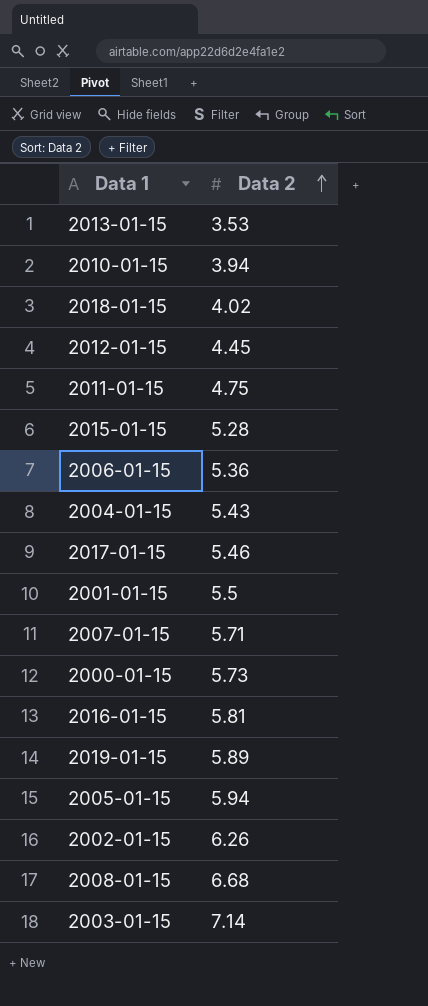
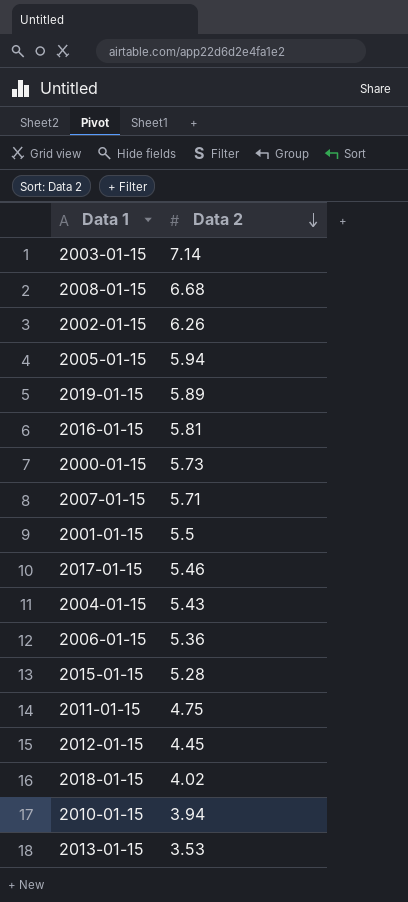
row order: Data 2 ascending -> Data 2 descending

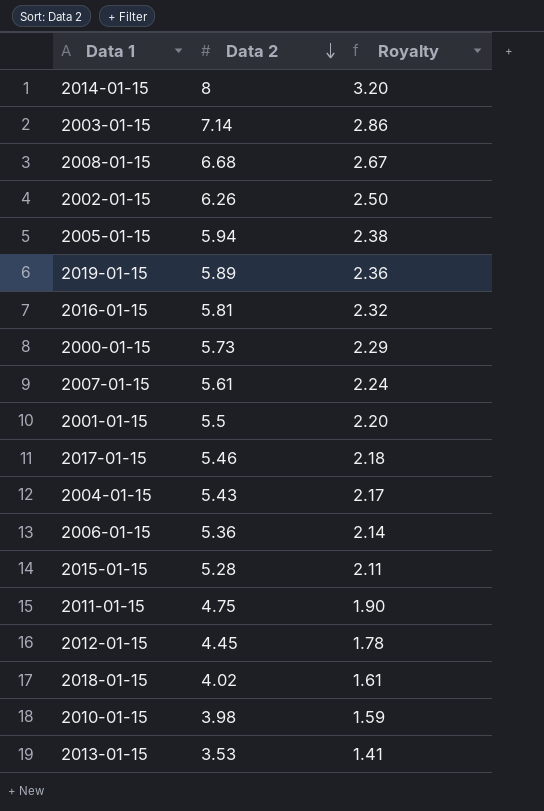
column Royalty | formula: none -> [Data 2] * 0.4
row 2014-01-15: none -> 8 | 3.20
2007-01-15 | Data 2: 5.71 -> 5.61
2010-01-15 | Data 2: 3.94 -> 3.98

